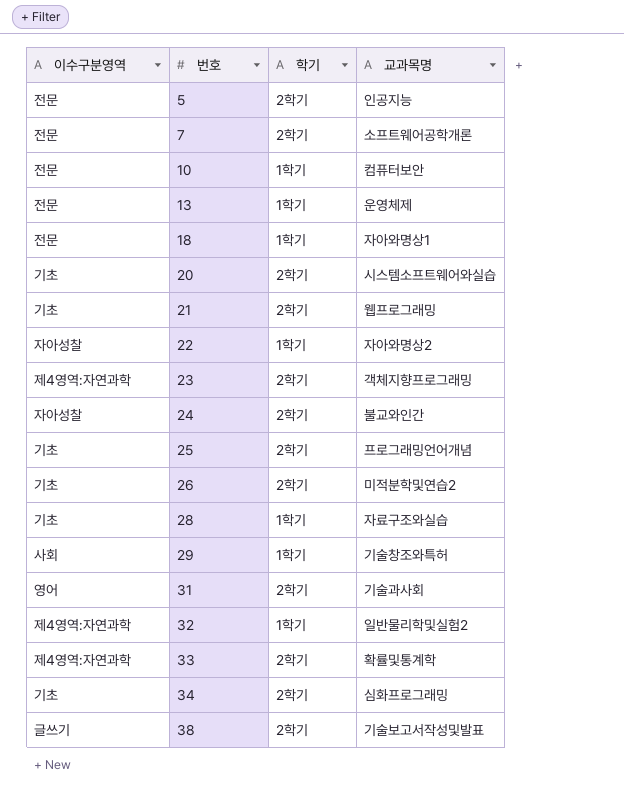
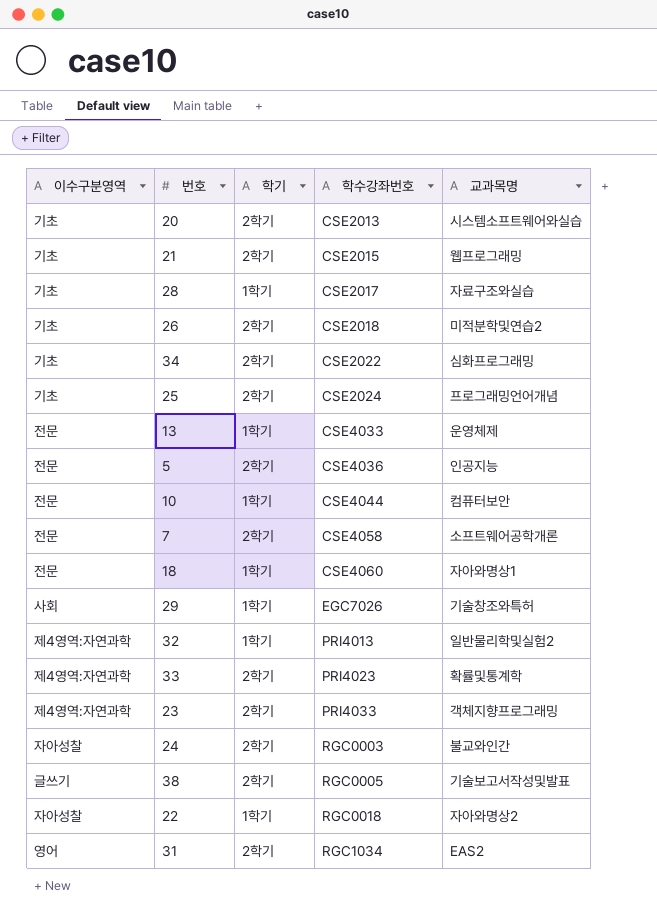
row order: 번호 ascending -> 학수강좌번호 ascending
column 학수강좌번호 | position: none -> 4
31 | 교과목명: 기술과사회 -> EAS2

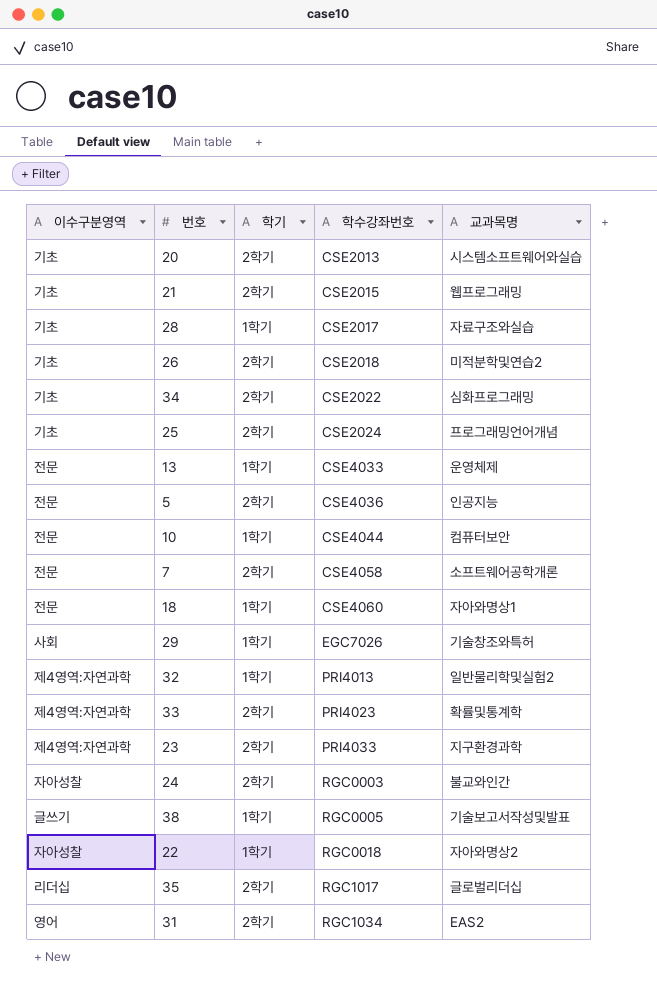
23 | 교과목명: 객체지향프로그래밍 -> 지구환경과학
38 | 학기: 2학기 -> 1학기
row 35: none -> 리더십 | 2학기 | RGC1017 | 글로벌리더십

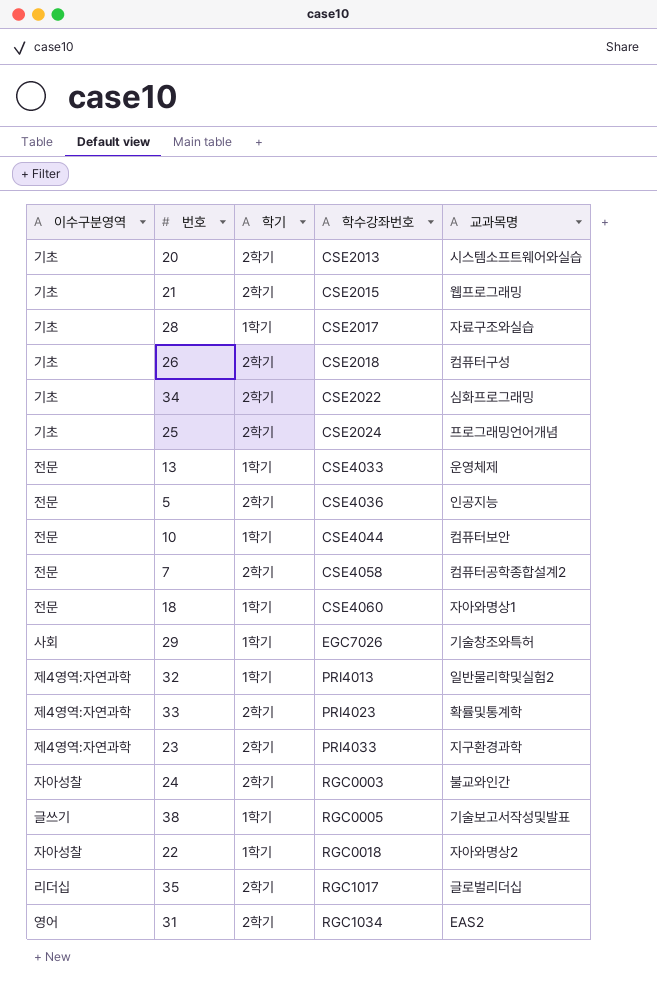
26 | 교과목명: 미적분학및연습2 -> 컴퓨터구성
7 | 교과목명: 소프트웨어공학개론 -> 컴퓨터공학종합설계2

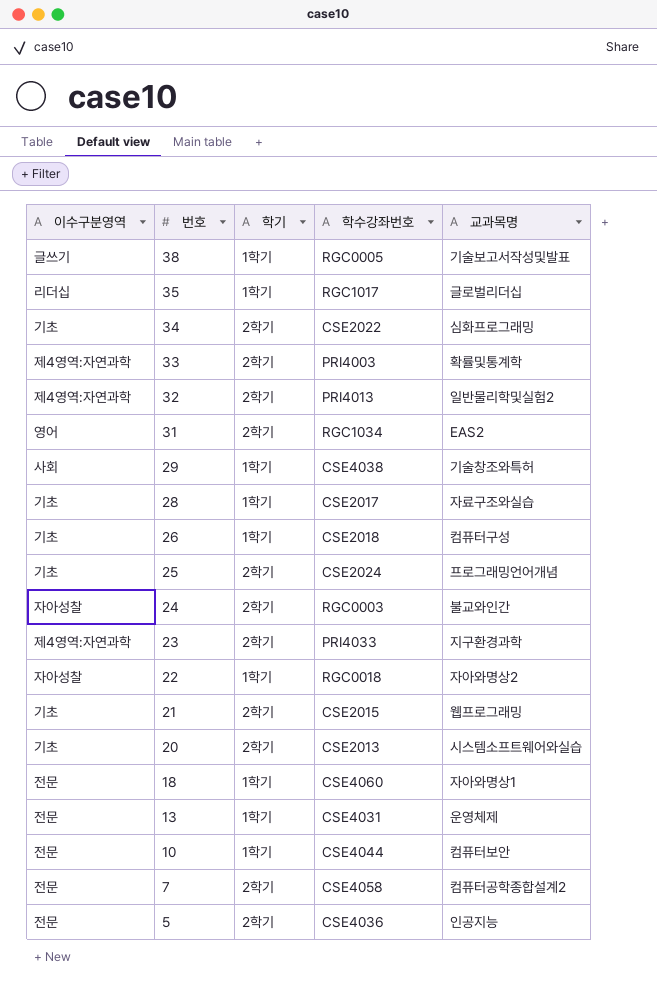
row order: 학수강좌번호 ascending -> 번호 descending
35 | 학기: 2학기 -> 1학기
33 | 학수강좌번호: PRI4023 -> PRI4003
32 | 학기: 1학기 -> 2학기
29 | 학수강좌번호: EGC7026 -> CSE4038
26 | 학기: 2학기 -> 1학기
13 | 학수강좌번호: CSE4033 -> CSE4031

